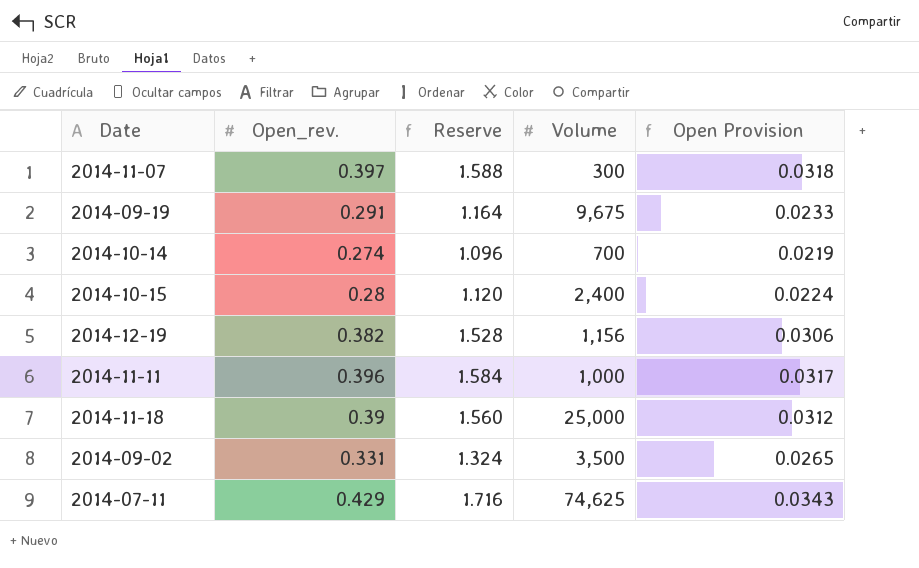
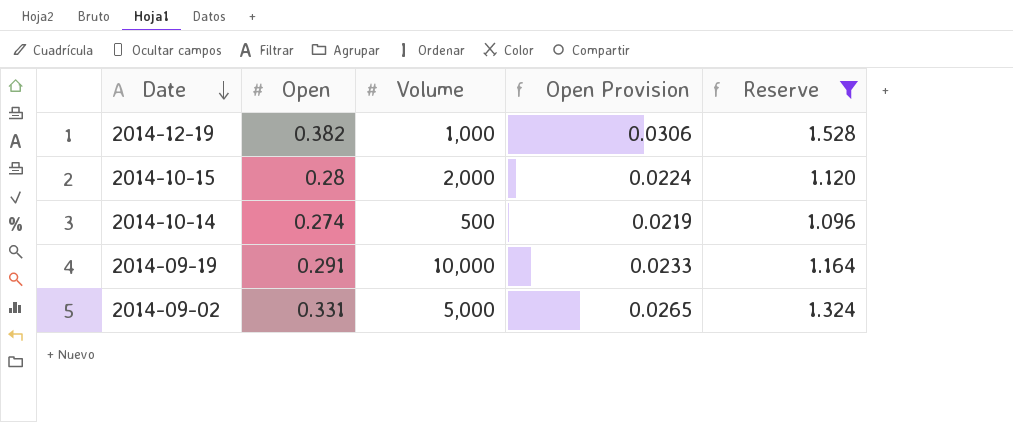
filter: none -> Reserve <= 1.528
row order: none -> Date descending
column name: Open_rev. -> Open
column Reserve | position: 3 -> 5
2014-12-19 | Volume: 1,156 -> 1,000
2014-10-15 | Volume: 2,400 -> 2,000
2014-10-14 | Volume: 700 -> 500
2014-09-19 | Volume: 9,675 -> 10,000
2014-09-02 | Volume: 3,500 -> 5,000

